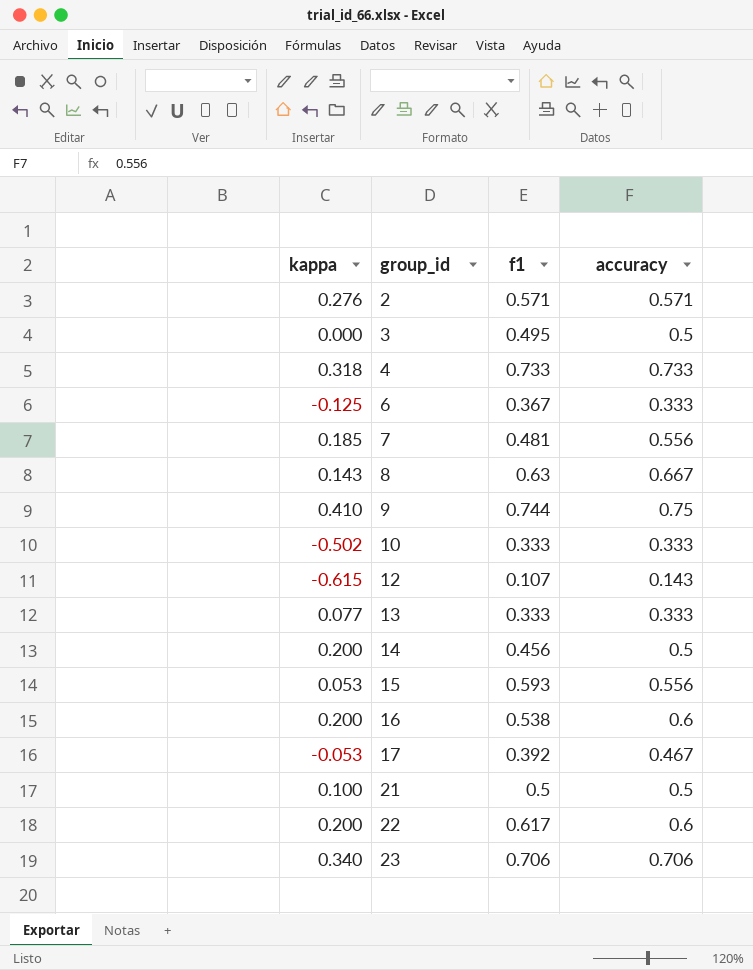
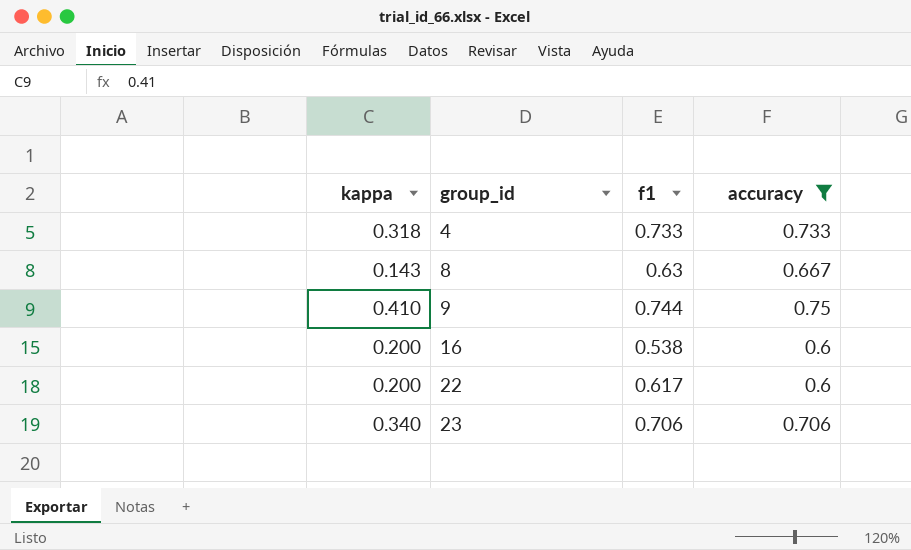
filter: none -> accuracy >= 0.6

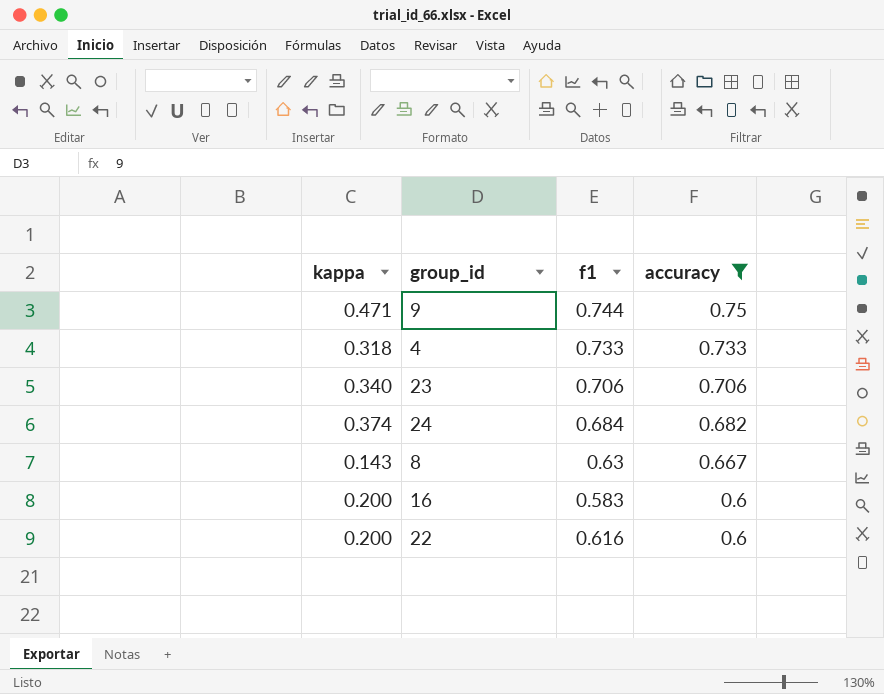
row order: group_id ascending -> accuracy descending
9 | kappa: 0.410 -> 0.471
row 24: none -> 0.374 | 0.684 | 0.682
16 | f1: 0.538 -> 0.583
22 | f1: 0.617 -> 0.616

